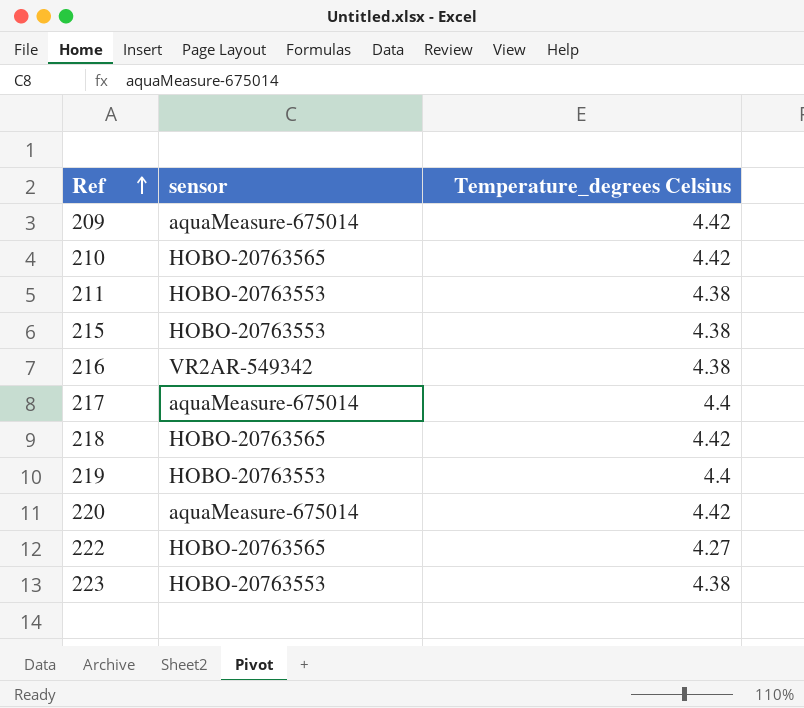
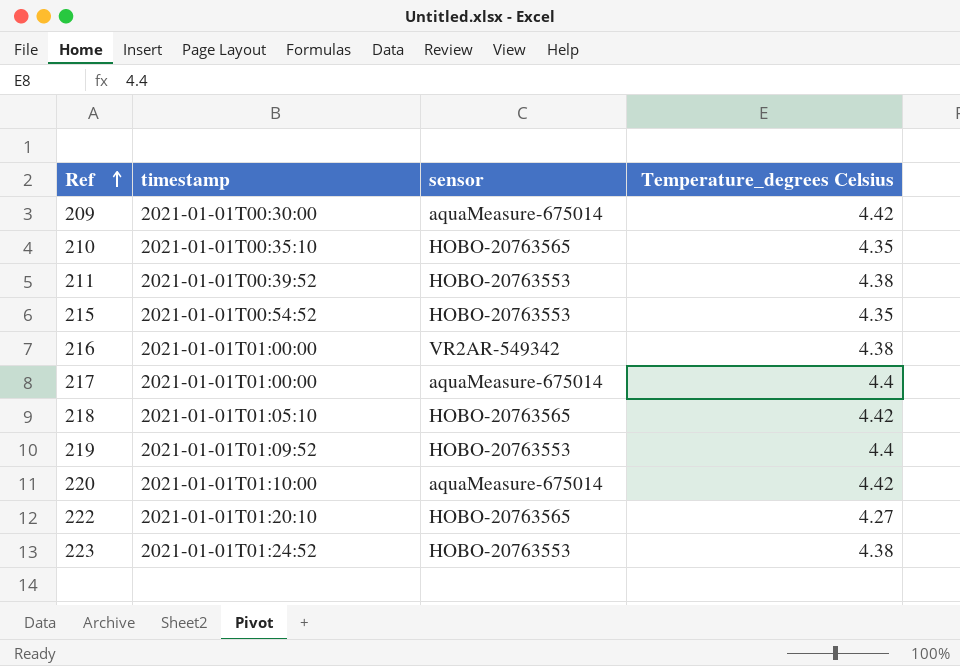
column timestamp | position: none -> 2
210 | Temperature_degrees Celsius: 4.42 -> 4.35
215 | Temperature_degrees Celsius: 4.38 -> 4.35

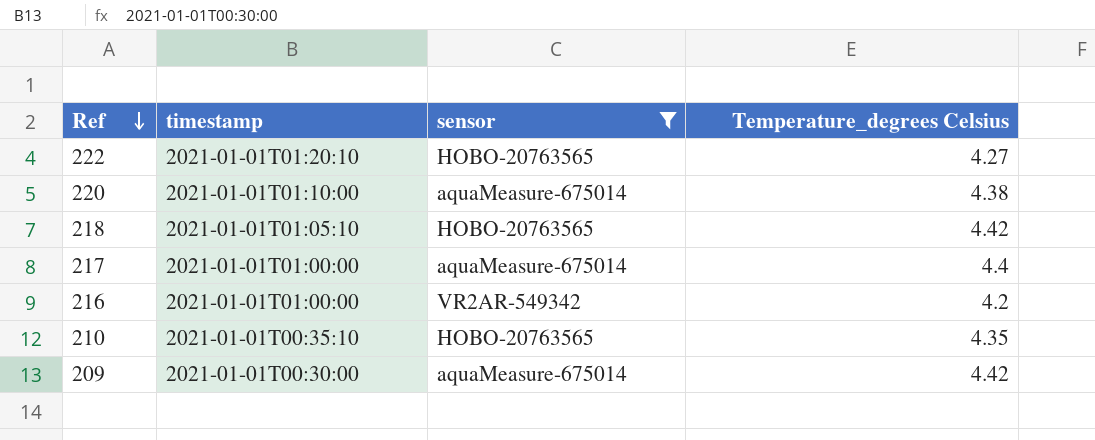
filter: none -> sensor != HOBO-20763553
row order: Ref ascending -> Ref descending
220 | Temperature_degrees Celsius: 4.42 -> 4.38
216 | Temperature_degrees Celsius: 4.38 -> 4.2

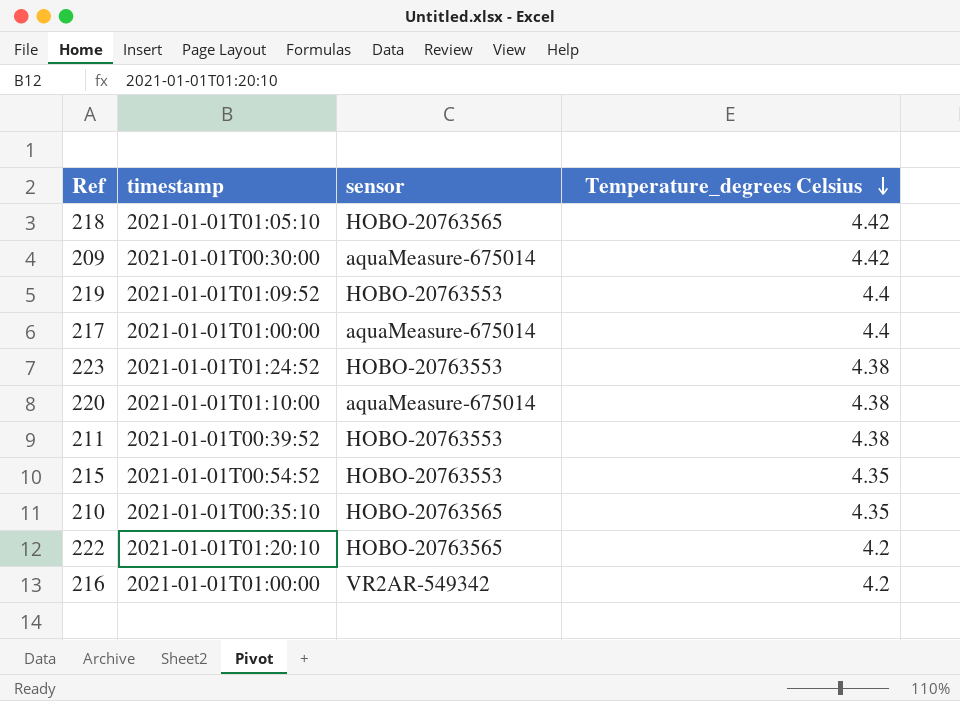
filter: sensor != HOBO-20763553 -> none
row order: Ref descending -> Temperature_degrees Celsius descending
222 | Temperature_degrees Celsius: 4.27 -> 4.2

